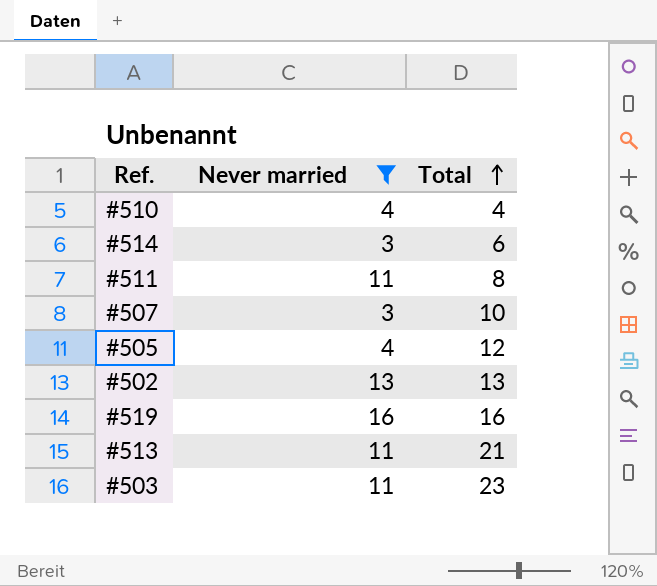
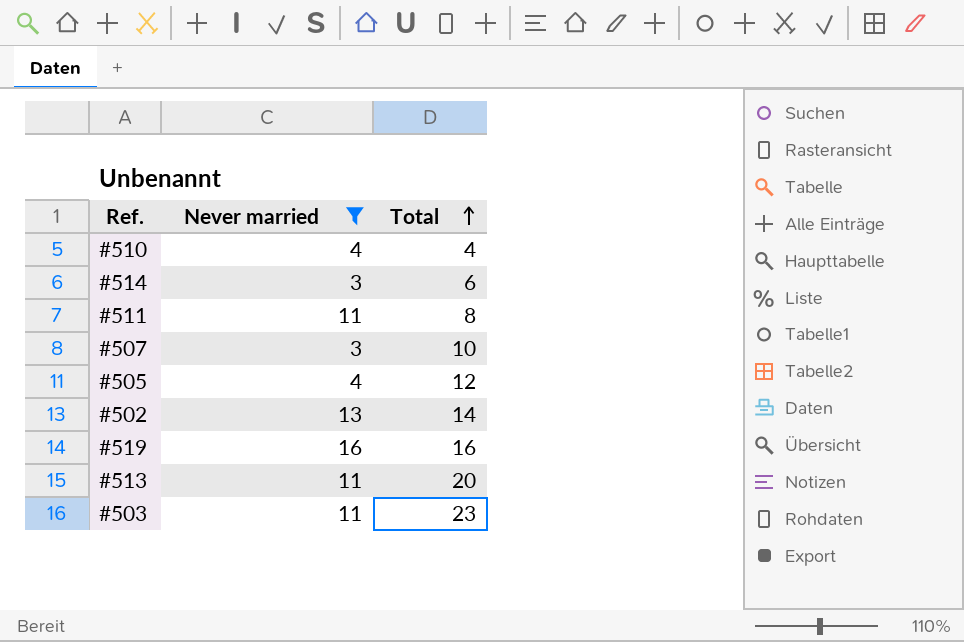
#502 | Total: 13 -> 14
#513 | Total: 21 -> 20

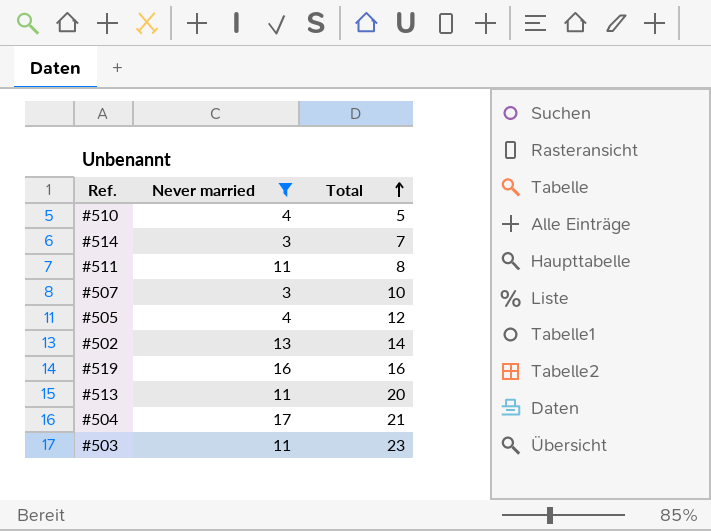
#510 | Total: 4 -> 5
#514 | Total: 6 -> 7
row #504: none -> 17 | 21

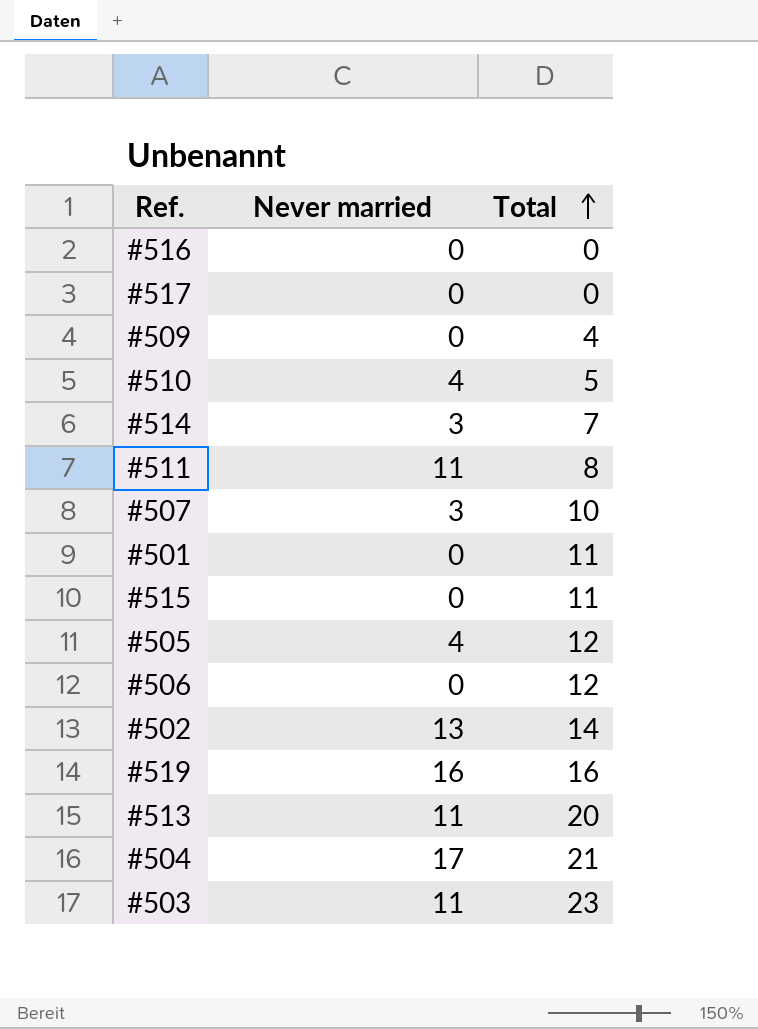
filter: Never married != 0 -> none

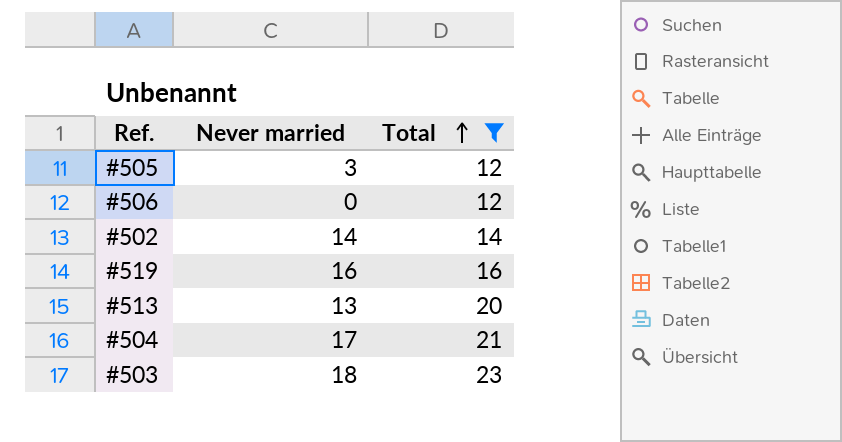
filter: none -> Total >= 12
#505 | Never married: 4 -> 3
#502 | Never married: 13 -> 14
#513 | Never married: 11 -> 13
#503 | Never married: 11 -> 18

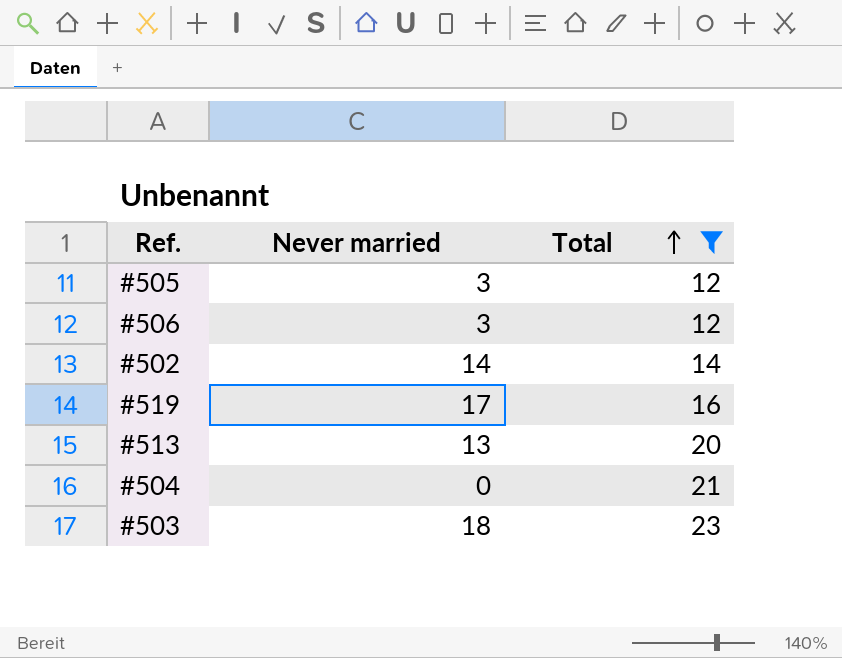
#506 | Never married: 0 -> 3
#519 | Never married: 16 -> 17
#504 | Never married: 17 -> 0

